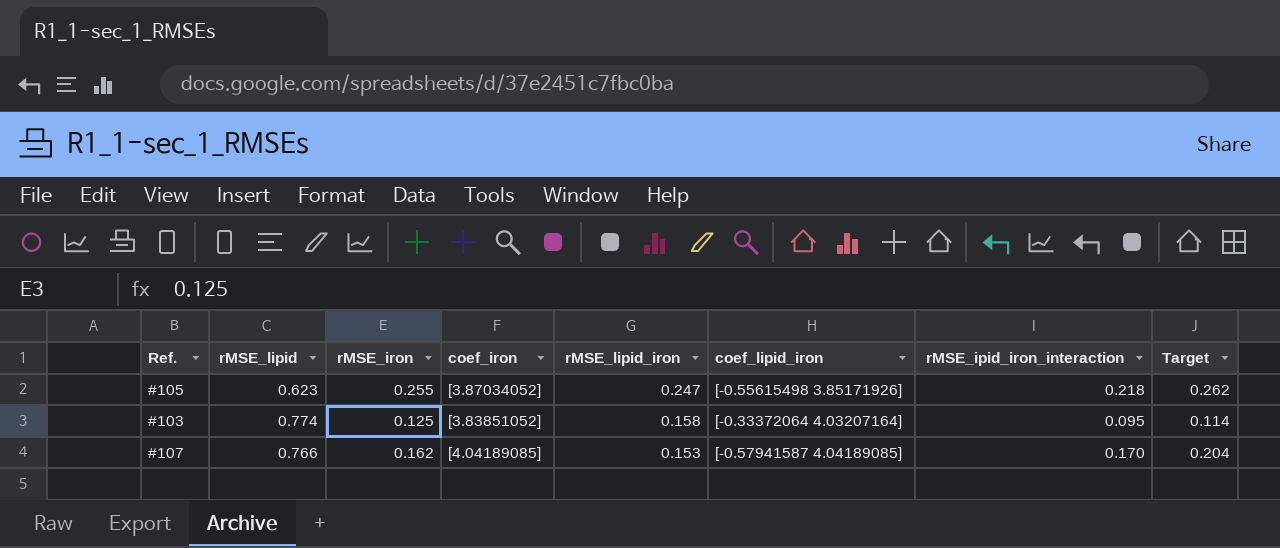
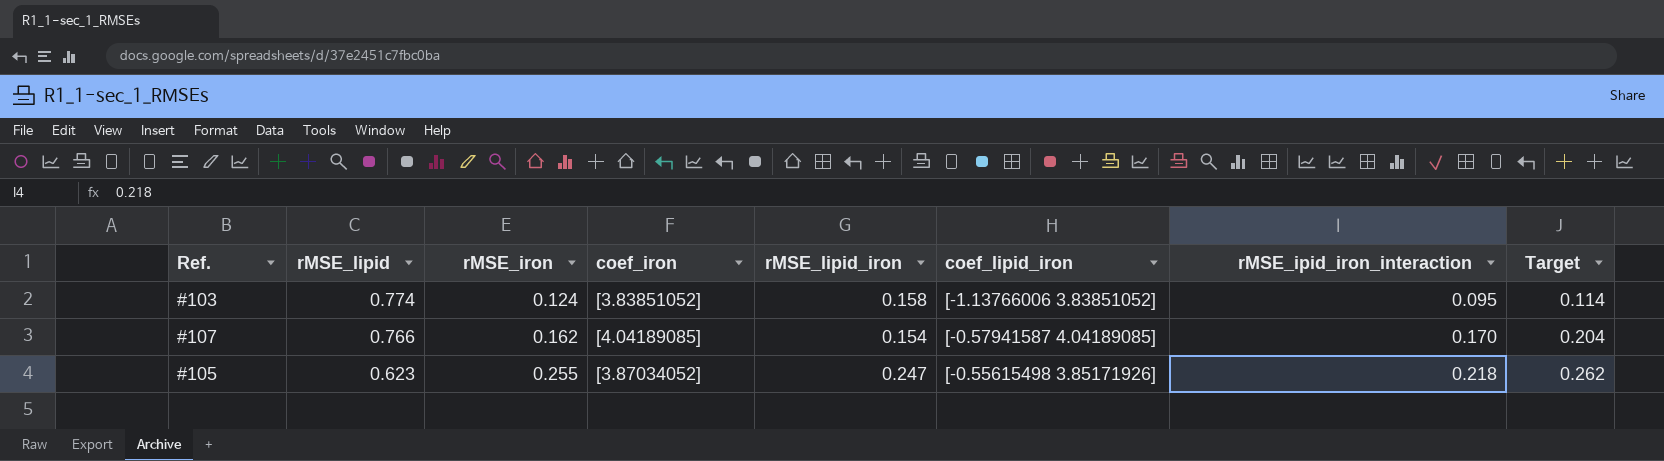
row order: rMSE_lipid_iron descending -> rMSE_lipid descending
#103 | rMSE_iron: 0.125 -> 0.124
#103 | coef_lipid_iron: [-0.33372064 4.03207164] -> [-1.13766006 3.83851052]
#107 | rMSE_lipid_iron: 0.153 -> 0.154

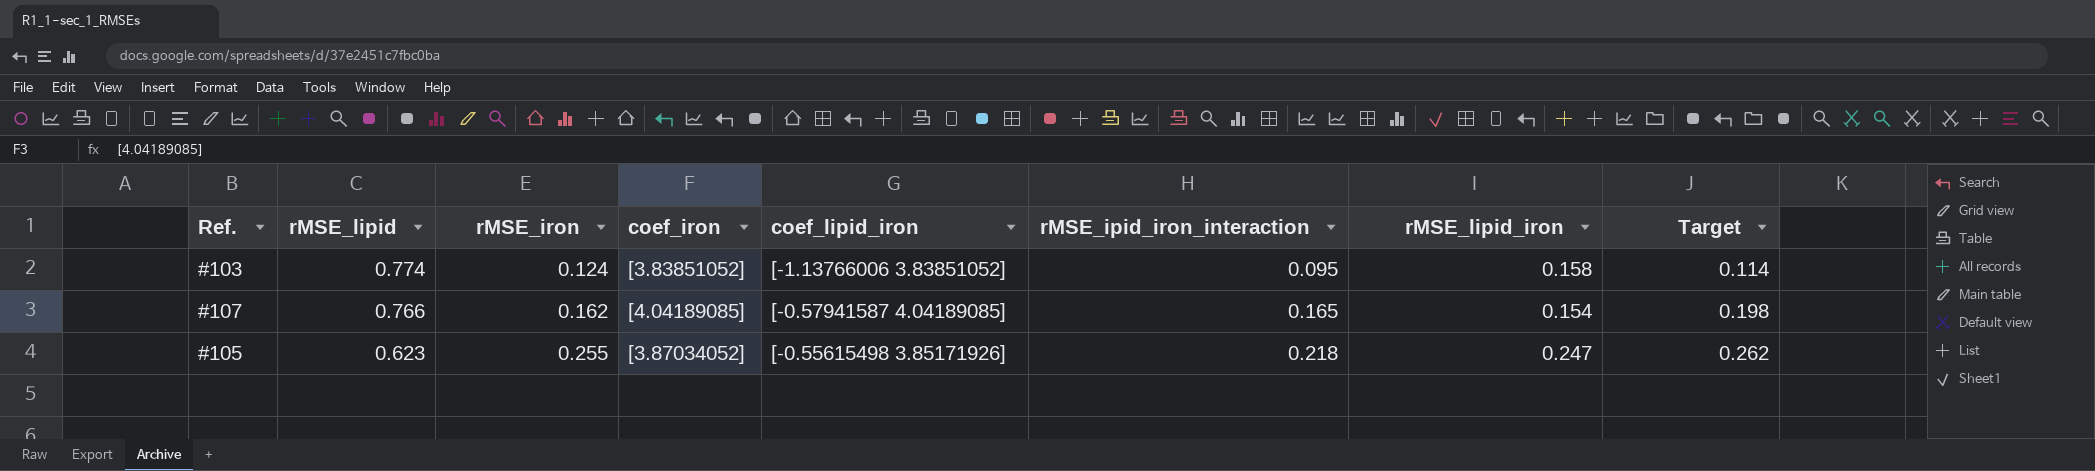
column rMSE_lipid_iron | position: 5 -> 7
#107 | rMSE_ipid_iron_interaction: 0.170 -> 0.165
#107 | Target: 0.204 -> 0.198

